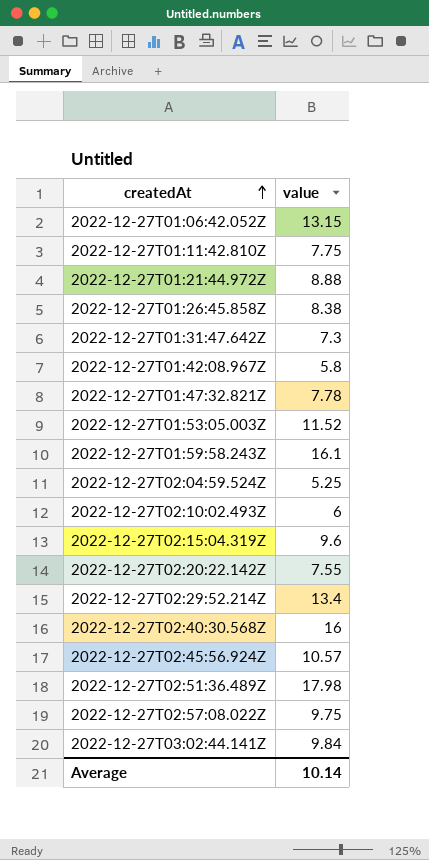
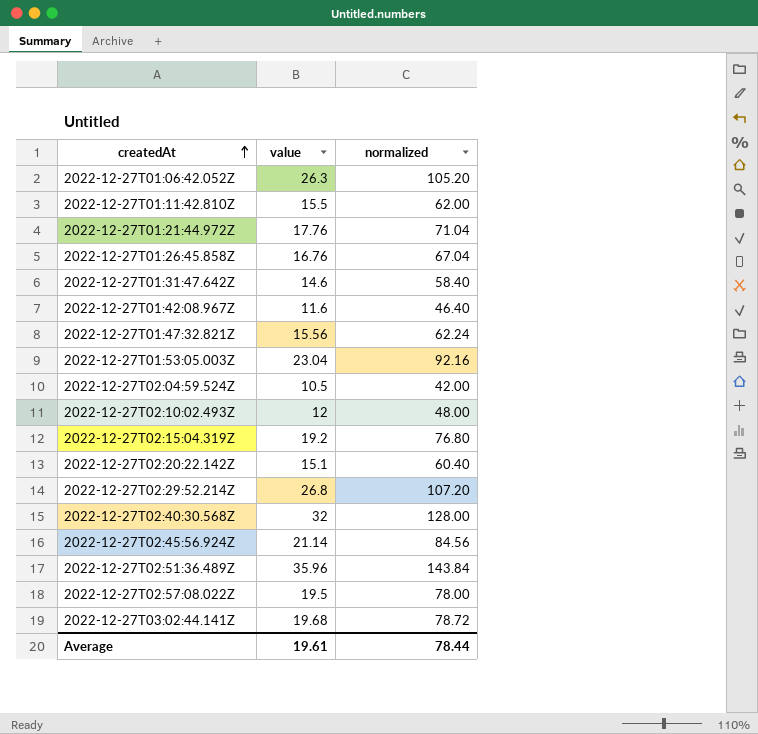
column normalized | formula: none -> [value] * 4
row 2022-12-27T01:59:58.243Z: 16.1 -> none
2022-12-27T01:06:42.052Z | value: 13.15 -> 26.3
2022-12-27T01:11:42.810Z | value: 7.75 -> 15.5
2022-12-27T01:21:44.972Z | value: 8.88 -> 17.76
2022-12-27T01:26:45.858Z | value: 8.38 -> 16.76
2022-12-27T01:31:47.642Z | value: 7.3 -> 14.6
2022-12-27T01:42:08.967Z | value: 5.8 -> 11.6
2022-12-27T01:47:32.821Z | value: 7.78 -> 15.56
2022-12-27T01:53:05.003Z | value: 11.52 -> 23.04
2022-12-27T02:04:59.524Z | value: 5.25 -> 10.5
2022-12-27T02:10:02.493Z | value: 6 -> 12
2022-12-27T02:15:04.319Z | value: 9.6 -> 19.2
2022-12-27T02:20:22.142Z | value: 7.55 -> 15.1
2022-12-27T02:29:52.214Z | value: 13.4 -> 26.8
2022-12-27T02:40:30.568Z | value: 16 -> 32
2022-12-27T02:45:56.924Z | value: 10.57 -> 21.14
2022-12-27T02:51:36.489Z | value: 17.98 -> 35.96
2022-12-27T02:57:08.022Z | value: 9.75 -> 19.5
2022-12-27T03:02:44.141Z | value: 9.84 -> 19.68
Average | value: 10.14 -> 19.61

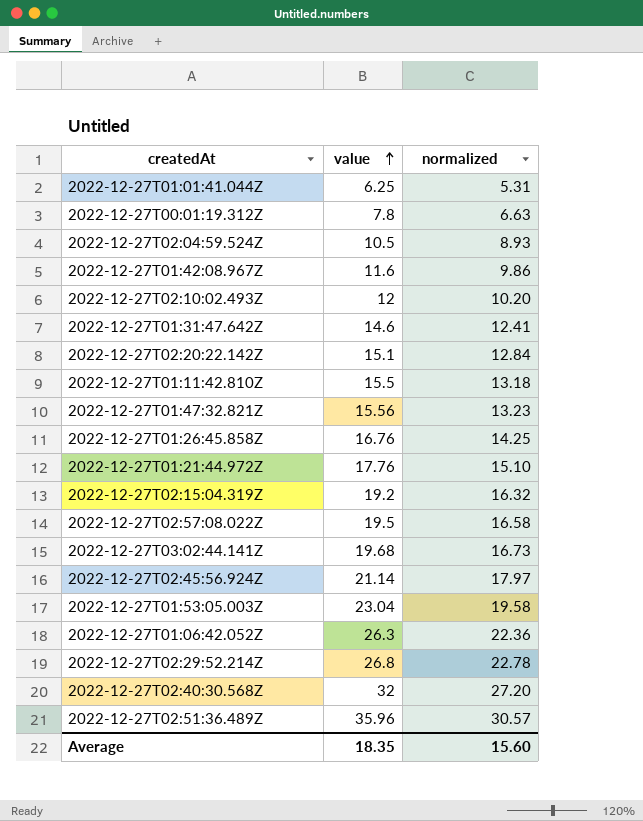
row order: createdAt ascending -> value ascending
column normalized | formula: [value] * 4 -> [value] * 0.85
row 2022-12-27T01:01:41.044Z: none -> 6.25 | 5.31
row 2022-12-27T00:01:19.312Z: none -> 7.8 | 6.63
Average | value: 19.61 -> 18.35
Average | normalized: 78.44 -> 15.60

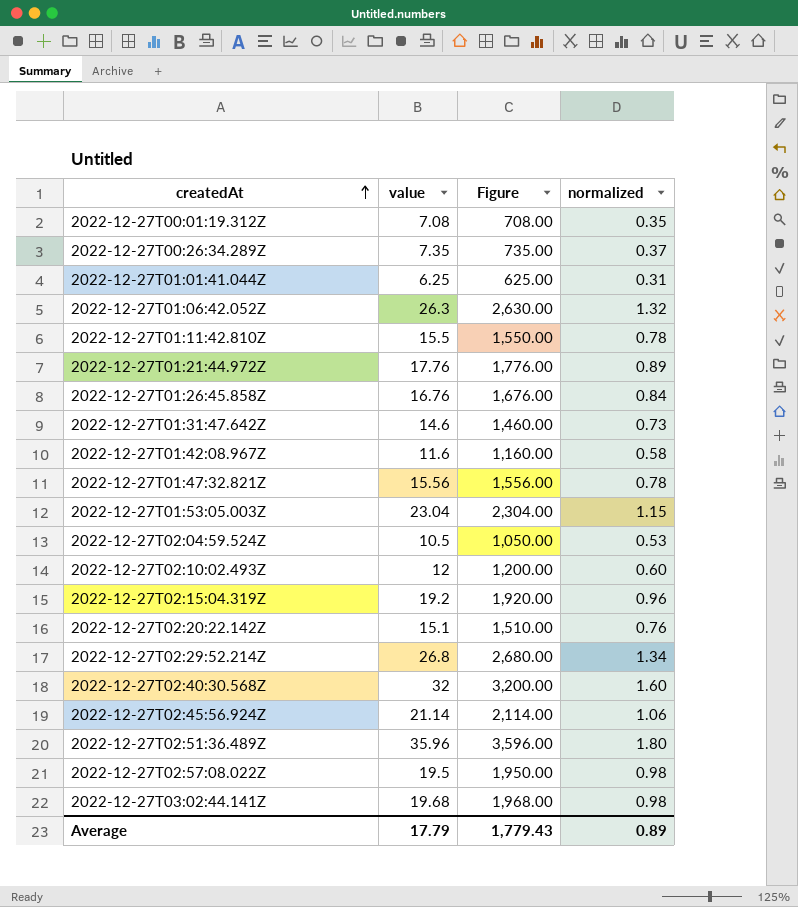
row order: value ascending -> createdAt ascending
column Figure | formula: none -> [value] * 100
column normalized | formula: [value] * 0.85 -> [value] * 0.05
2022-12-27T00:01:19.312Z | value: 7.8 -> 7.08
row 2022-12-27T00:26:34.289Z: none -> 7.35 | 735.00 | 0.37
Average | value: 18.35 -> 17.79
Average | normalized: 15.60 -> 0.89

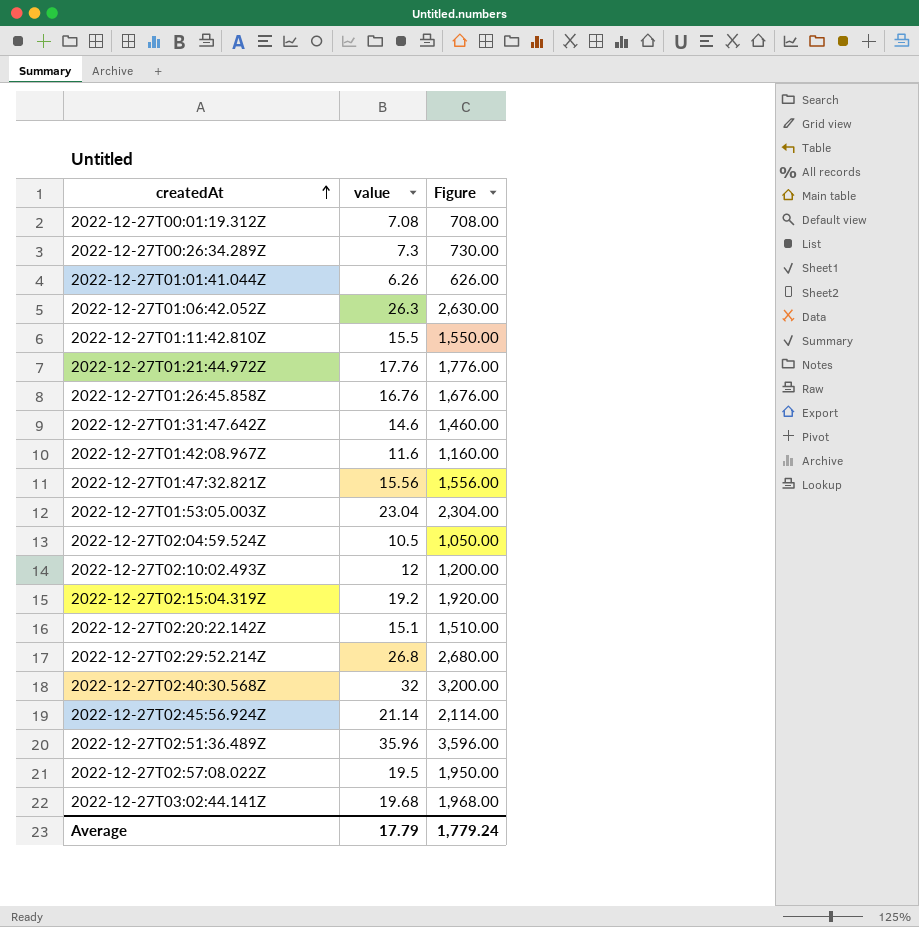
column normalized | formula: [value] * 0.05 -> none
2022-12-27T00:26:34.289Z | value: 7.35 -> 7.3
2022-12-27T00:26:34.289Z | Figure: 735.00 -> 730.00
2022-12-27T01:01:41.044Z | value: 6.25 -> 6.26
2022-12-27T01:01:41.044Z | Figure: 625.00 -> 626.00
Average | Figure: 1,779.43 -> 1,779.24

